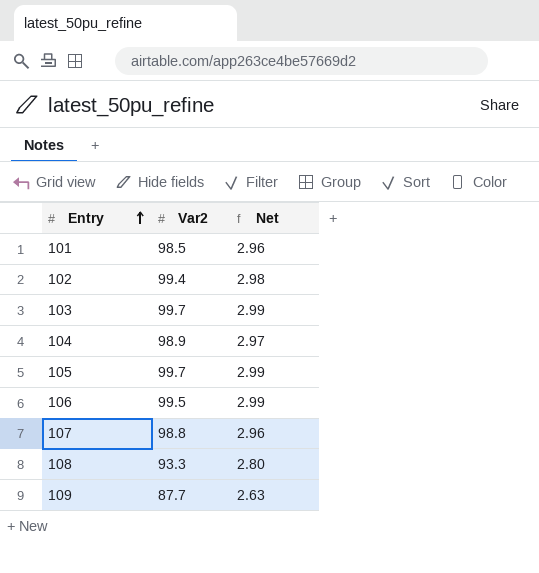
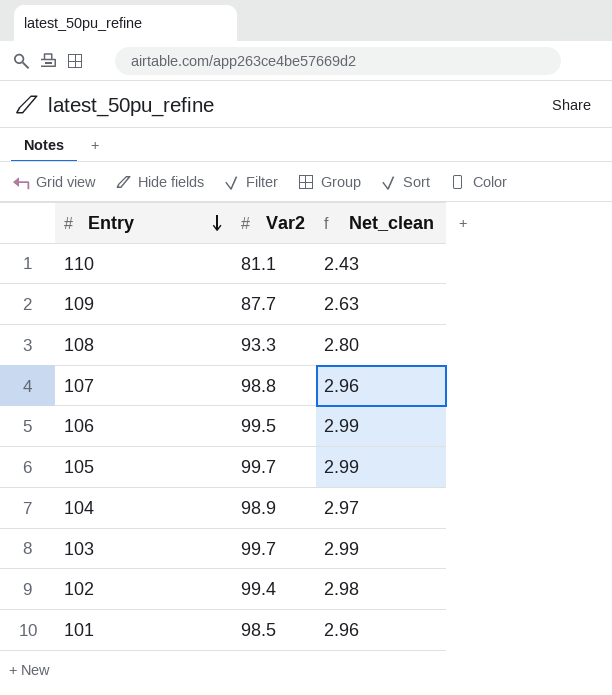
row order: Entry ascending -> Entry descending
column name: Net -> Net_clean
row 110: none -> 81.1 | 2.43

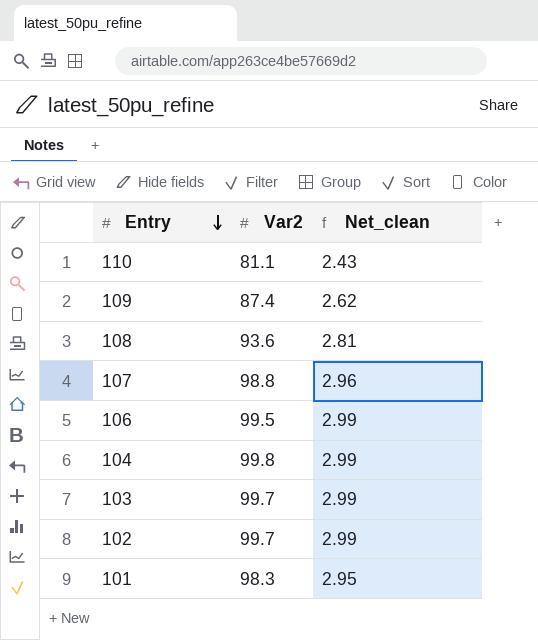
row 105: 99.7 | 2.99 -> none
109 | Var2: 87.7 -> 87.4
109 | Net_clean: 2.63 -> 2.62
108 | Var2: 93.3 -> 93.6
108 | Net_clean: 2.80 -> 2.81
104 | Var2: 98.9 -> 99.8
104 | Net_clean: 2.97 -> 2.99
102 | Var2: 99.4 -> 99.7
102 | Net_clean: 2.98 -> 2.99
101 | Var2: 98.5 -> 98.3
101 | Net_clean: 2.96 -> 2.95

